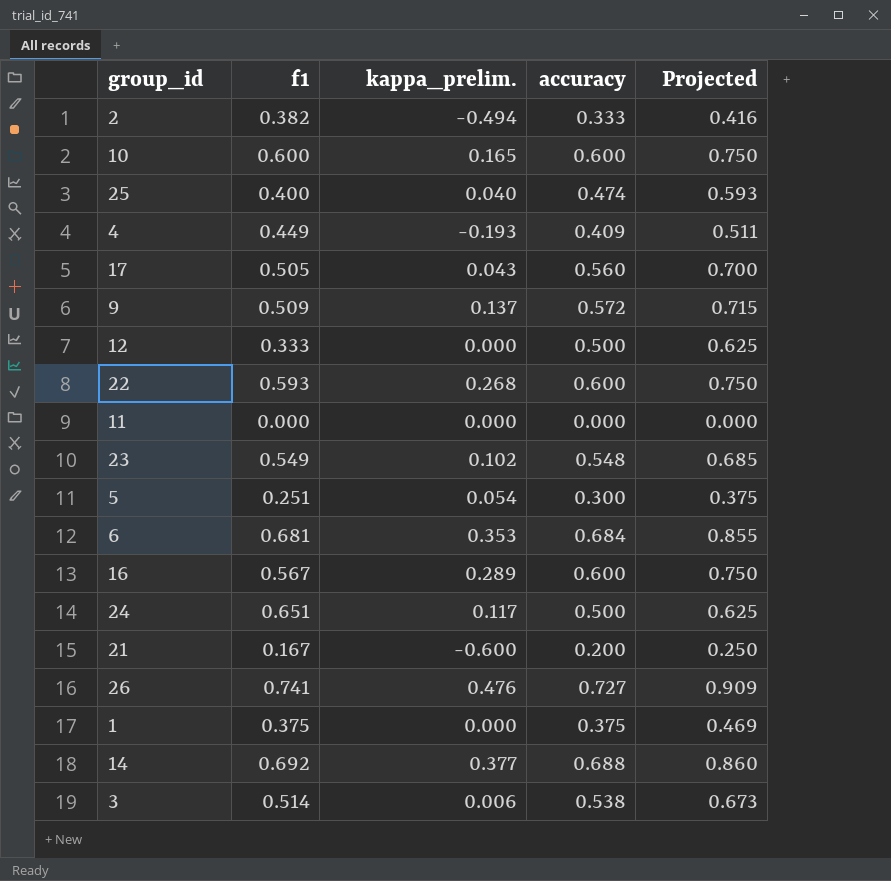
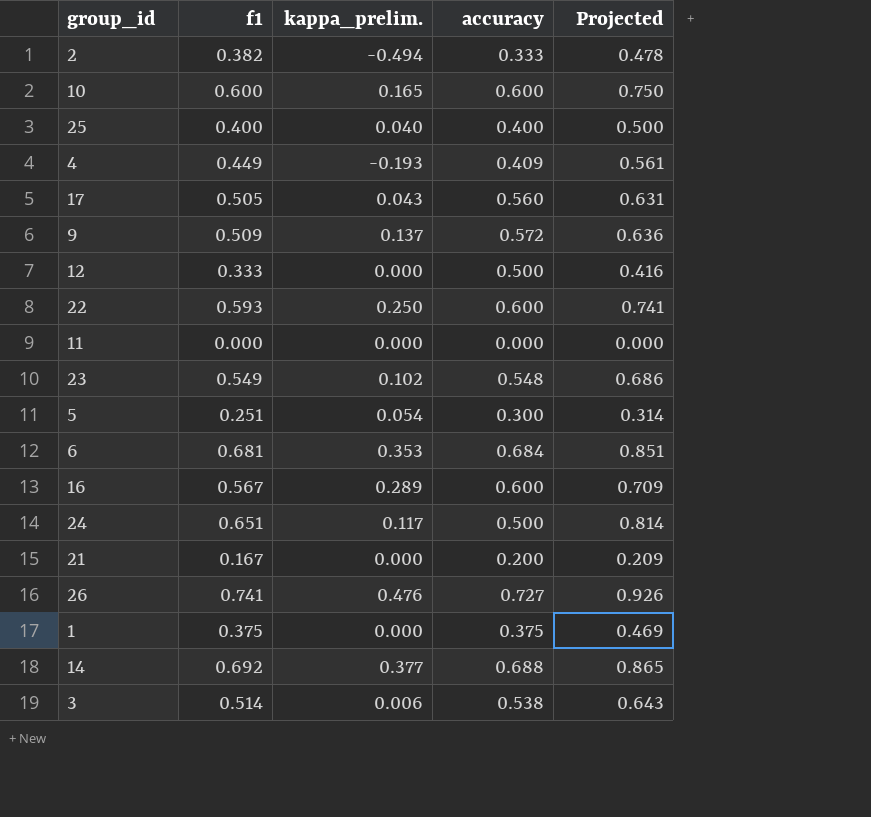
column Projected | formula: [accuracy] * 1.25 -> [f1] * 1.25
25 | accuracy: 0.474 -> 0.400
22 | kappa_prelim.: 0.268 -> 0.250
21 | kappa_prelim.: -0.600 -> 0.000

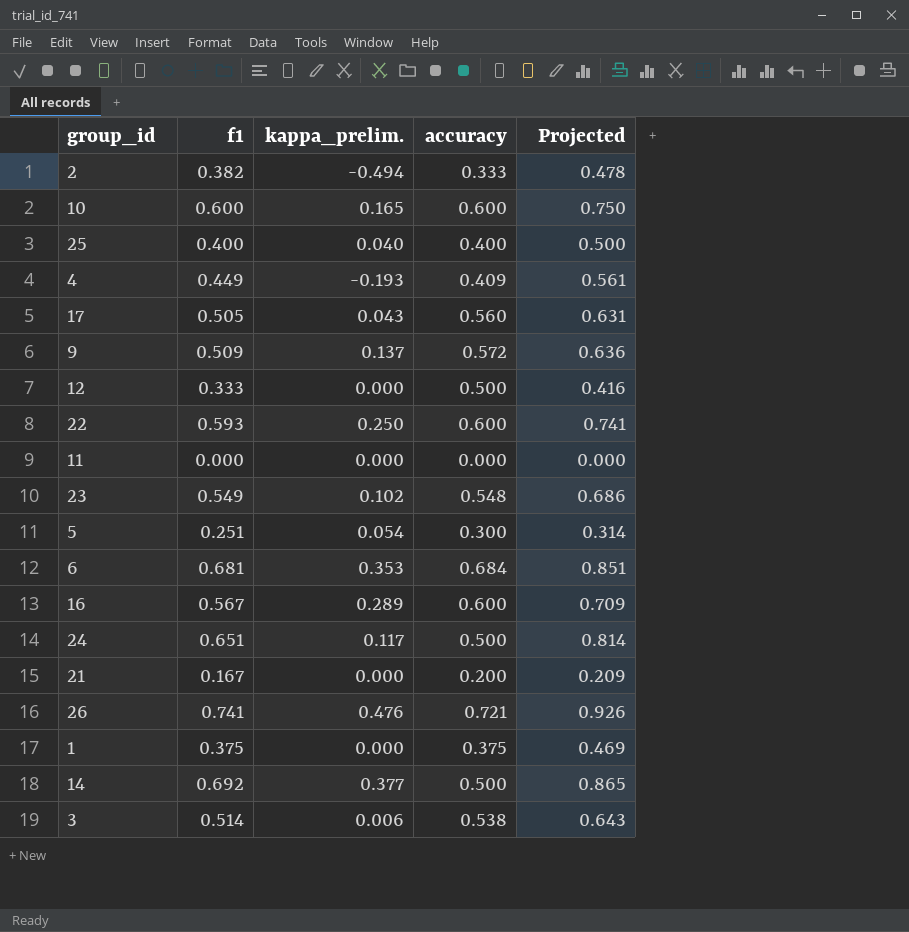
26 | accuracy: 0.727 -> 0.721
14 | accuracy: 0.688 -> 0.500

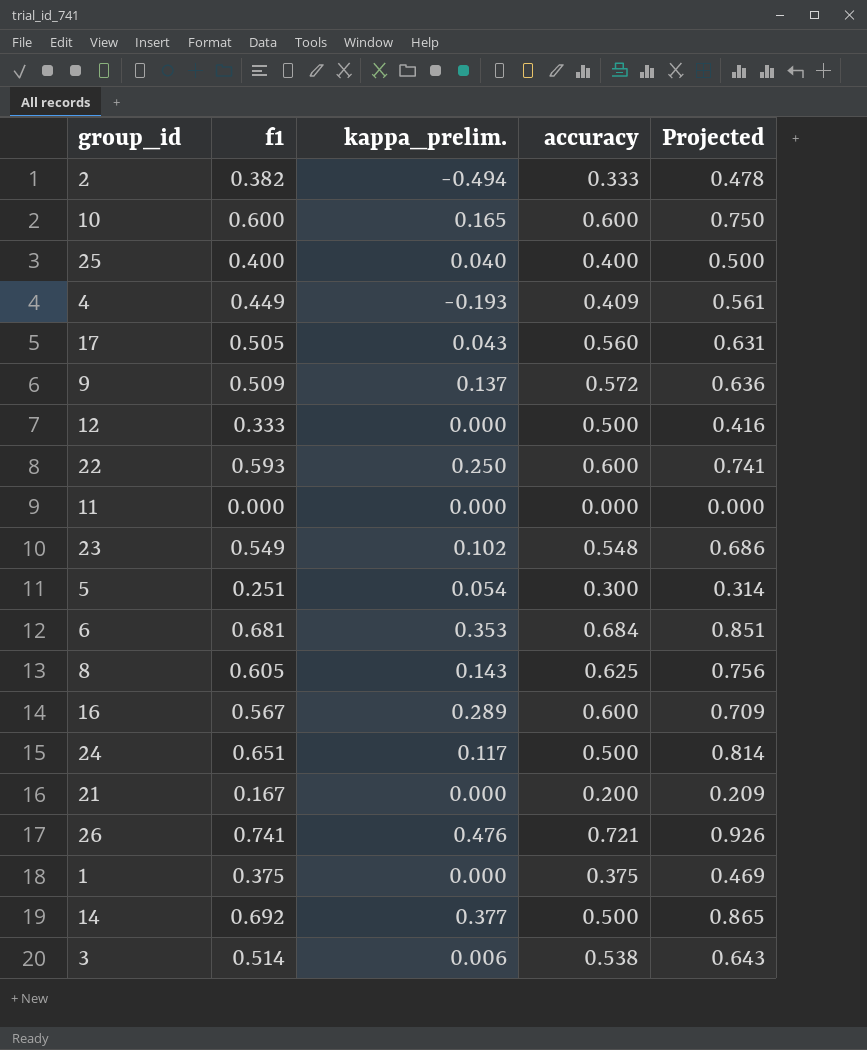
row 8: none -> 0.605 | 0.143 | 0.625 | 0.756

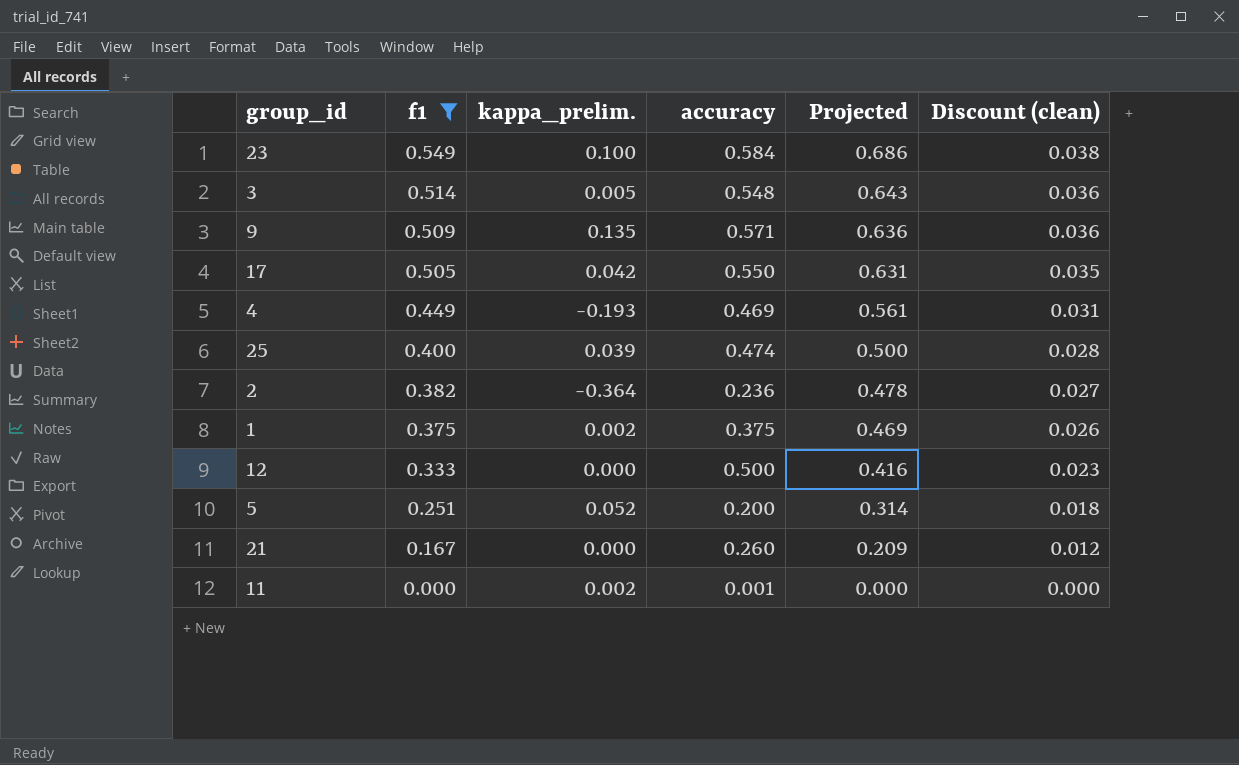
filter: none -> f1 <= 0.549
row order: none -> f1 descending
column Discount (clean) | formula: none -> [f1] * 0.07
23 | kappa_prelim.: 0.102 -> 0.100
23 | accuracy: 0.548 -> 0.584
3 | kappa_prelim.: 0.006 -> 0.005
3 | accuracy: 0.538 -> 0.548
9 | kappa_prelim.: 0.137 -> 0.135
9 | accuracy: 0.572 -> 0.571
17 | kappa_prelim.: 0.043 -> 0.042
17 | accuracy: 0.560 -> 0.550
4 | accuracy: 0.409 -> 0.469
25 | kappa_prelim.: 0.040 -> 0.039
25 | accuracy: 0.400 -> 0.474
2 | kappa_prelim.: -0.494 -> -0.364
2 | accuracy: 0.333 -> 0.236
1 | kappa_prelim.: 0.000 -> 0.002
5 | kappa_prelim.: 0.054 -> 0.052
5 | accuracy: 0.300 -> 0.200
21 | accuracy: 0.200 -> 0.260
11 | kappa_prelim.: 0.000 -> 0.002
11 | accuracy: 0.000 -> 0.001

